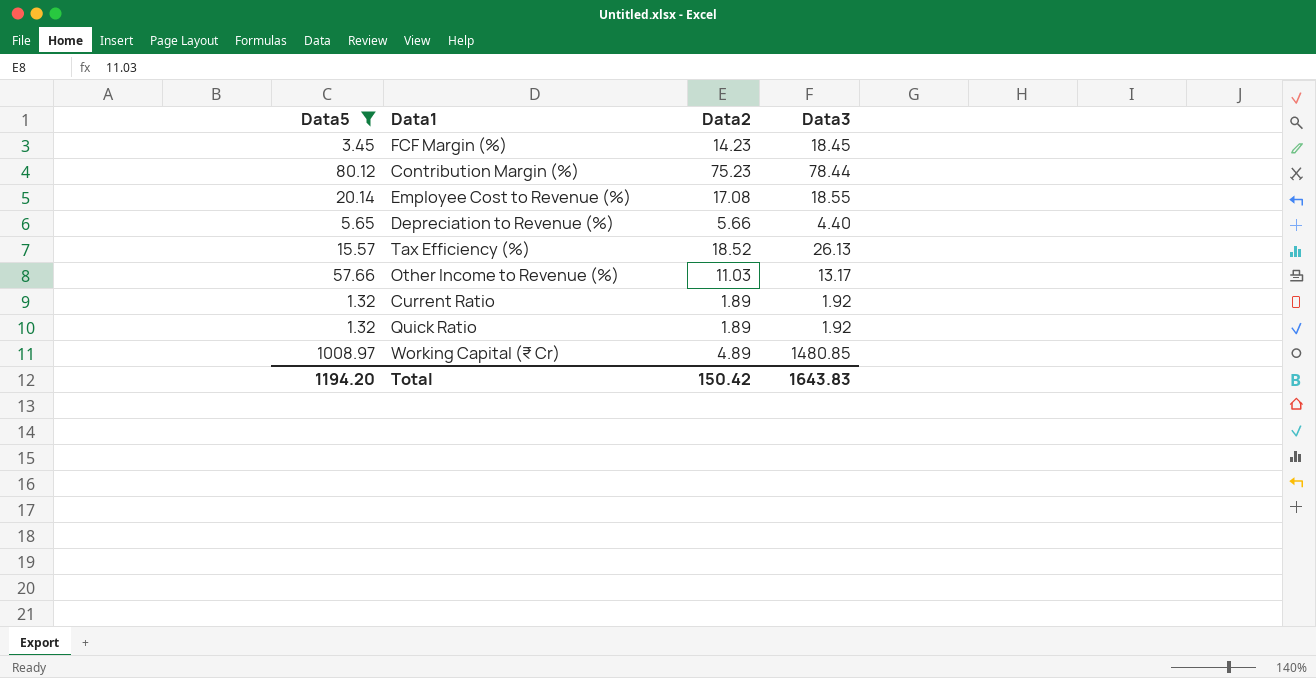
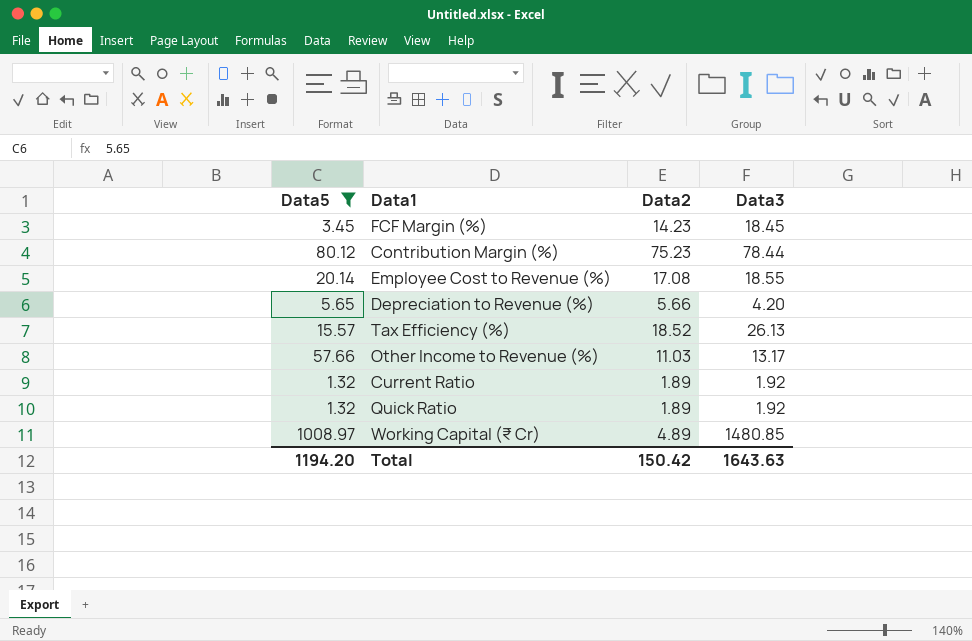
Depreciation to Revenue (%) | Data3: 4.40 -> 4.20
Total | Data3: 1643.83 -> 1643.63

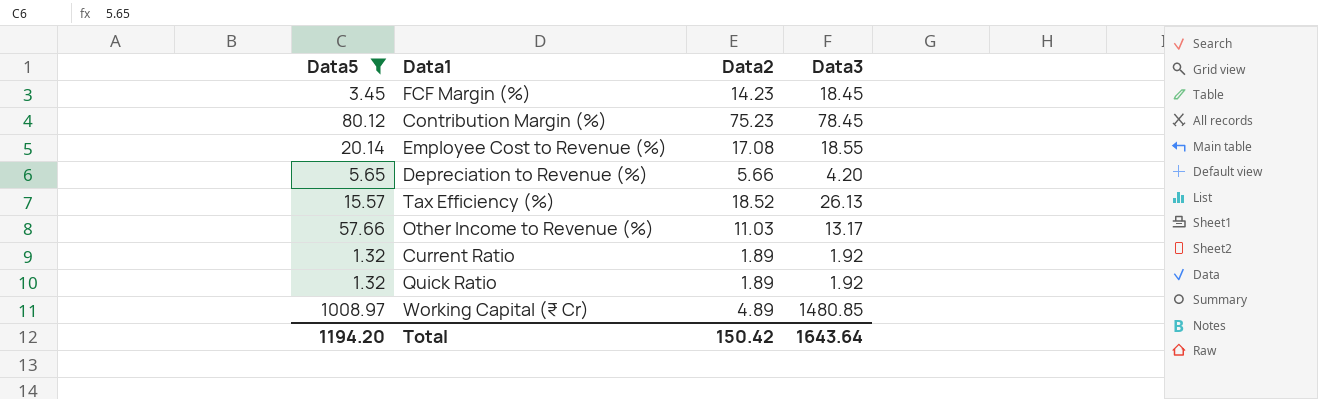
Contribution Margin (%) | Data3: 78.44 -> 78.45
Total | Data3: 1643.63 -> 1643.64

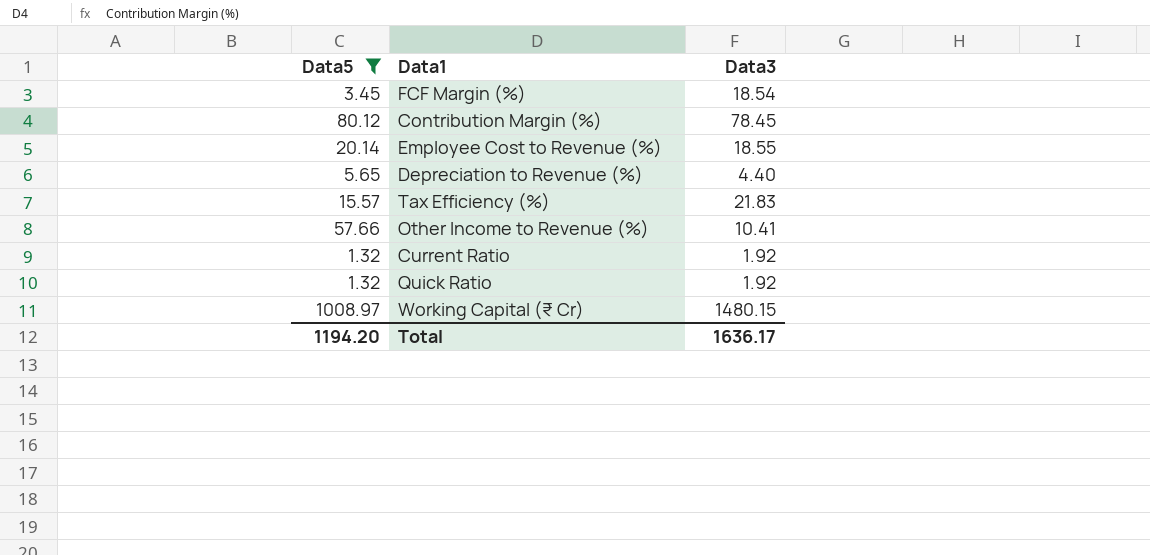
column Data2 | position: 3 -> none
FCF Margin (%) | Data3: 18.45 -> 18.54
Depreciation to Revenue (%) | Data3: 4.20 -> 4.40
Tax Efficiency (%) | Data3: 26.13 -> 21.83
Other Income to Revenue (%) | Data3: 13.17 -> 10.41
Working Capital (₹ Cr) | Data3: 1480.85 -> 1480.15
Total | Data3: 1643.64 -> 1636.17

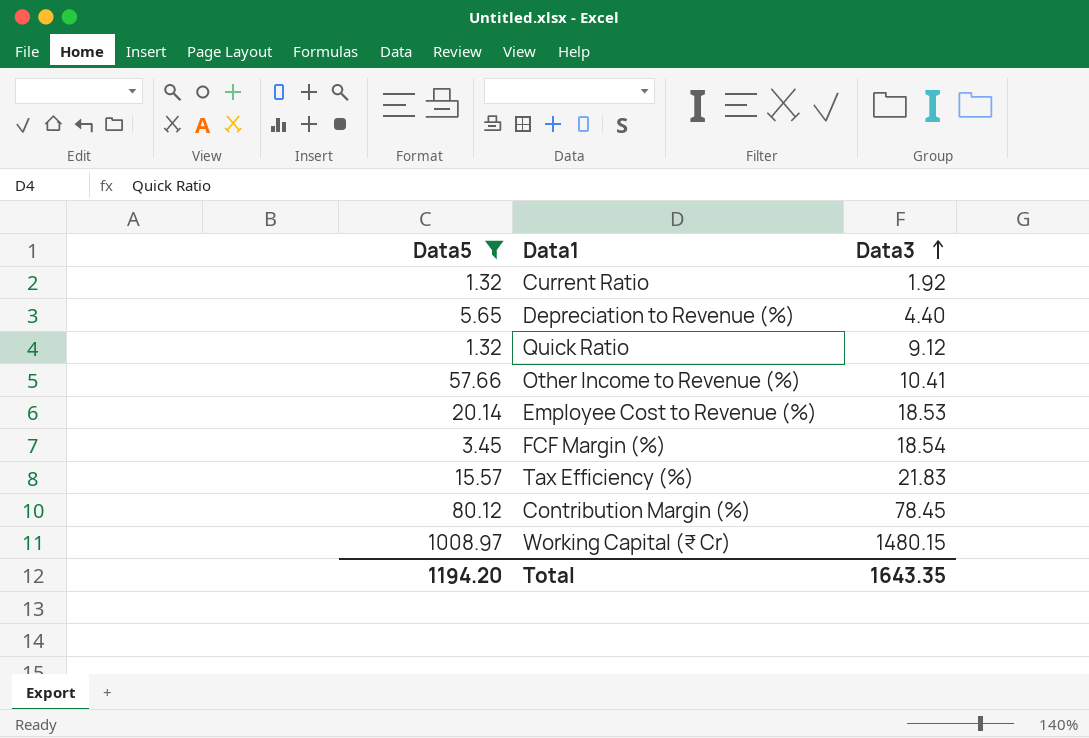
row order: none -> Data3 ascending
Quick Ratio | Data3: 1.92 -> 9.12
Employee Cost to Revenue (%) | Data3: 18.55 -> 18.53
Total | Data3: 1636.17 -> 1643.35

